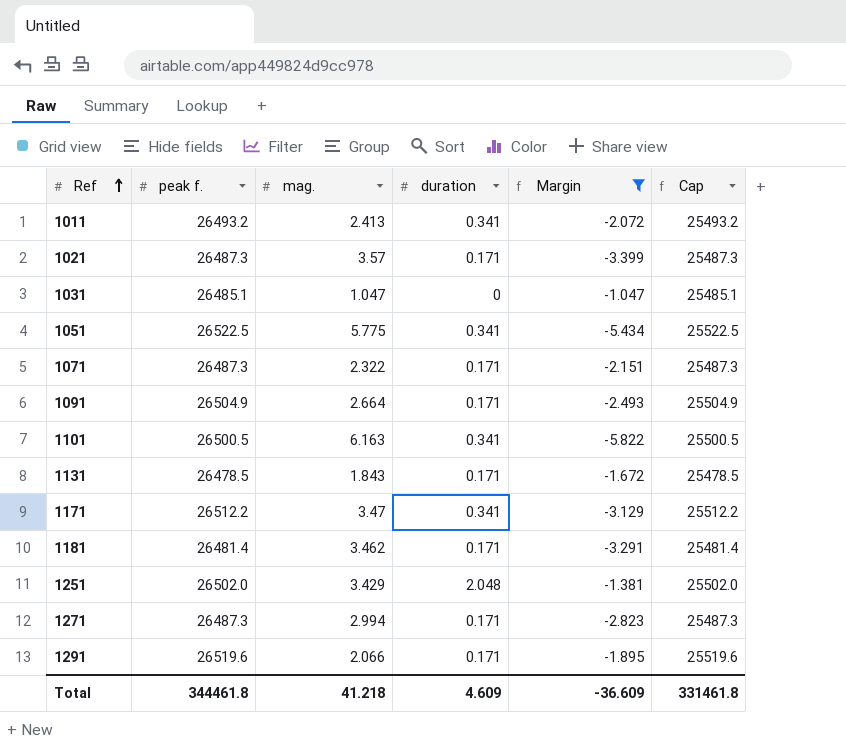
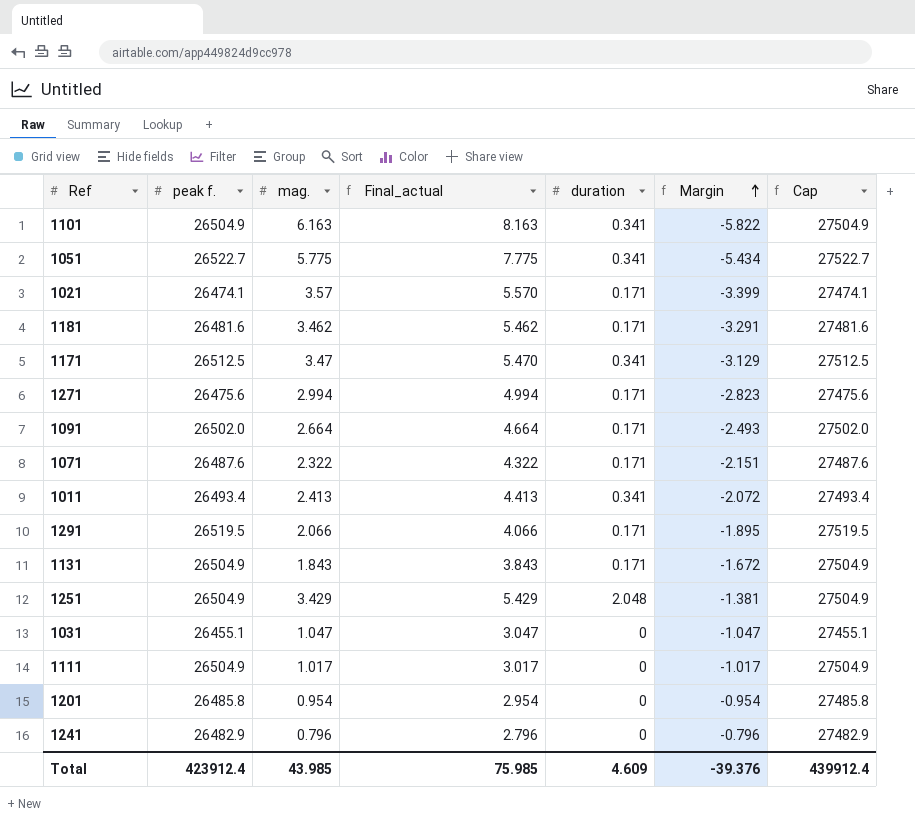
filter: Margin <= -1.047 -> none
row order: Ref ascending -> Margin ascending
column Final_actual | formula: none -> [mag.] + 2
column Cap | formula: [peak f.] - 1000 -> [peak f.] + 1000
1101 | peak f.: 26500.5 -> 26504.9
1051 | peak f.: 26522.5 -> 26522.7
1021 | peak f.: 26487.3 -> 26474.1
1181 | peak f.: 26481.4 -> 26481.6
1171 | peak f.: 26512.2 -> 26512.5
1271 | peak f.: 26487.3 -> 26475.6
1091 | peak f.: 26504.9 -> 26502.0
1071 | peak f.: 26487.3 -> 26487.6
1011 | peak f.: 26493.2 -> 26493.4
1291 | peak f.: 26519.6 -> 26519.5
1131 | peak f.: 26478.5 -> 26504.9
1251 | peak f.: 26502.0 -> 26504.9
1031 | peak f.: 26485.1 -> 26455.1
Total | peak f.: 344461.8 -> 423912.4
Total | mag.: 41.218 -> 43.985
Total | Margin: -36.609 -> -39.376
Total | Cap: 331461.8 -> 439912.4

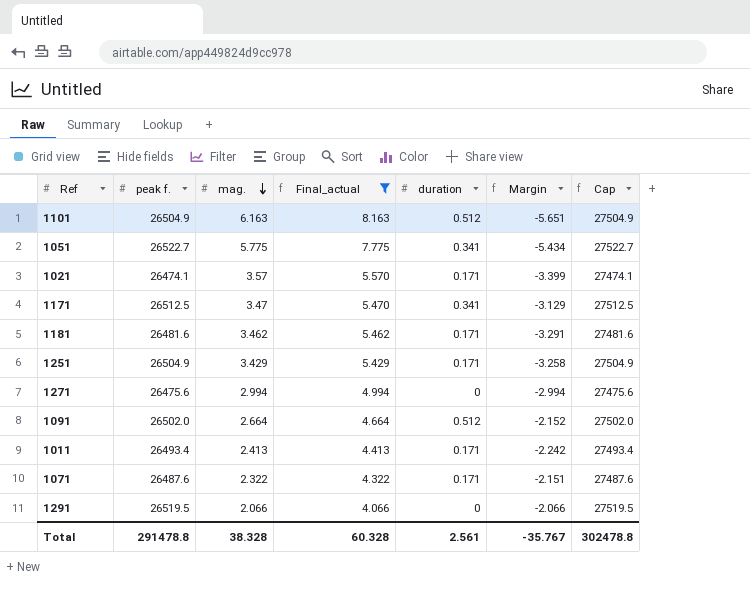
filter: none -> Final_actual >= 4.066
row order: Margin ascending -> mag. descending
1101 | duration: 0.341 -> 0.512
1101 | Margin: -5.822 -> -5.651
1251 | duration: 2.048 -> 0.171
1251 | Margin: -1.381 -> -3.258
1271 | duration: 0.171 -> 0
1271 | Margin: -2.823 -> -2.994
1091 | duration: 0.171 -> 0.512
1091 | Margin: -2.493 -> -2.152
1011 | duration: 0.341 -> 0.171
1011 | Margin: -2.072 -> -2.242
1291 | duration: 0.171 -> 0
1291 | Margin: -1.895 -> -2.066
Total | peak f.: 423912.4 -> 291478.8
Total | mag.: 43.985 -> 38.328
Total | Final_actual: 75.985 -> 60.328
Total | duration: 4.609 -> 2.561
Total | Margin: -39.376 -> -35.767
Total | Cap: 439912.4 -> 302478.8

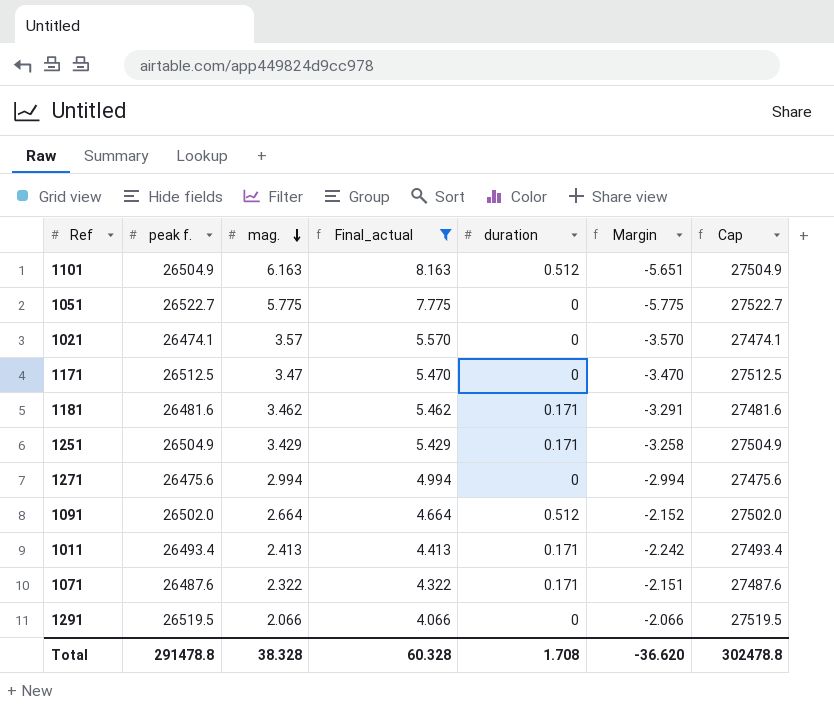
1051 | duration: 0.341 -> 0
1051 | Margin: -5.434 -> -5.775
1021 | duration: 0.171 -> 0
1021 | Margin: -3.399 -> -3.570
1171 | duration: 0.341 -> 0
1171 | Margin: -3.129 -> -3.470
Total | duration: 2.561 -> 1.708
Total | Margin: -35.767 -> -36.620

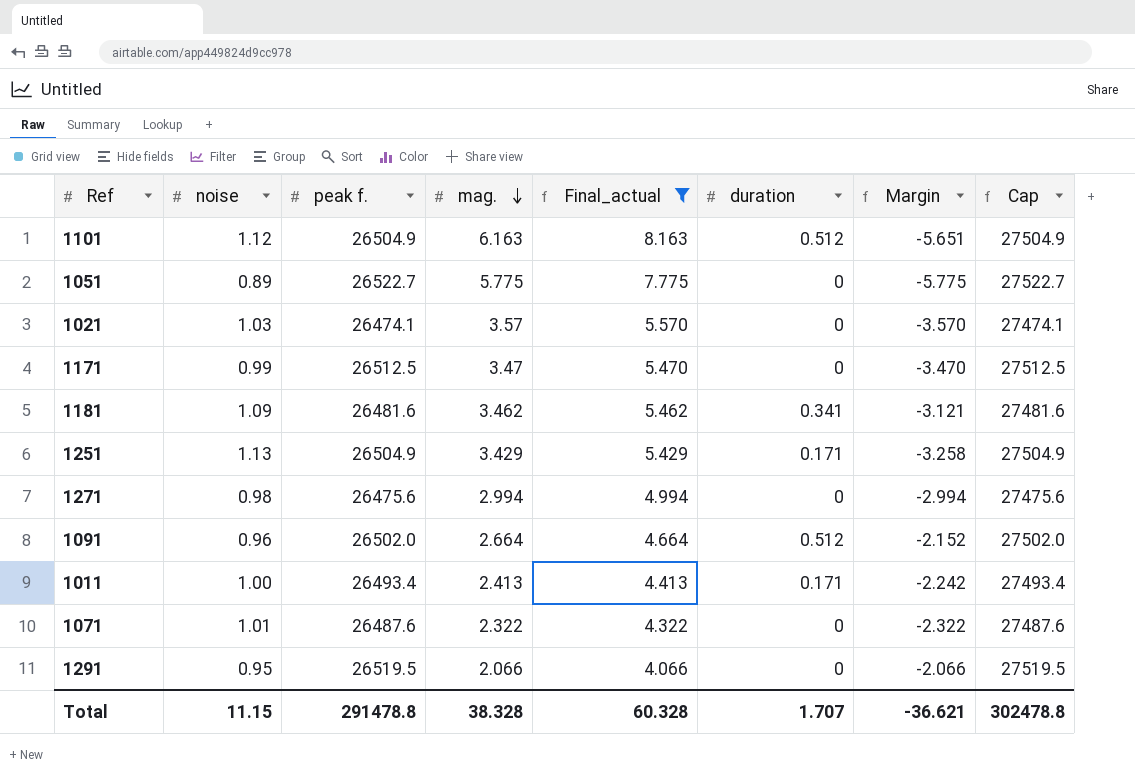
column noise | position: none -> 2
1181 | duration: 0.171 -> 0.341
1181 | Margin: -3.291 -> -3.121
1071 | duration: 0.171 -> 0
1071 | Margin: -2.151 -> -2.322
Total | duration: 1.708 -> 1.707
Total | Margin: -36.620 -> -36.621

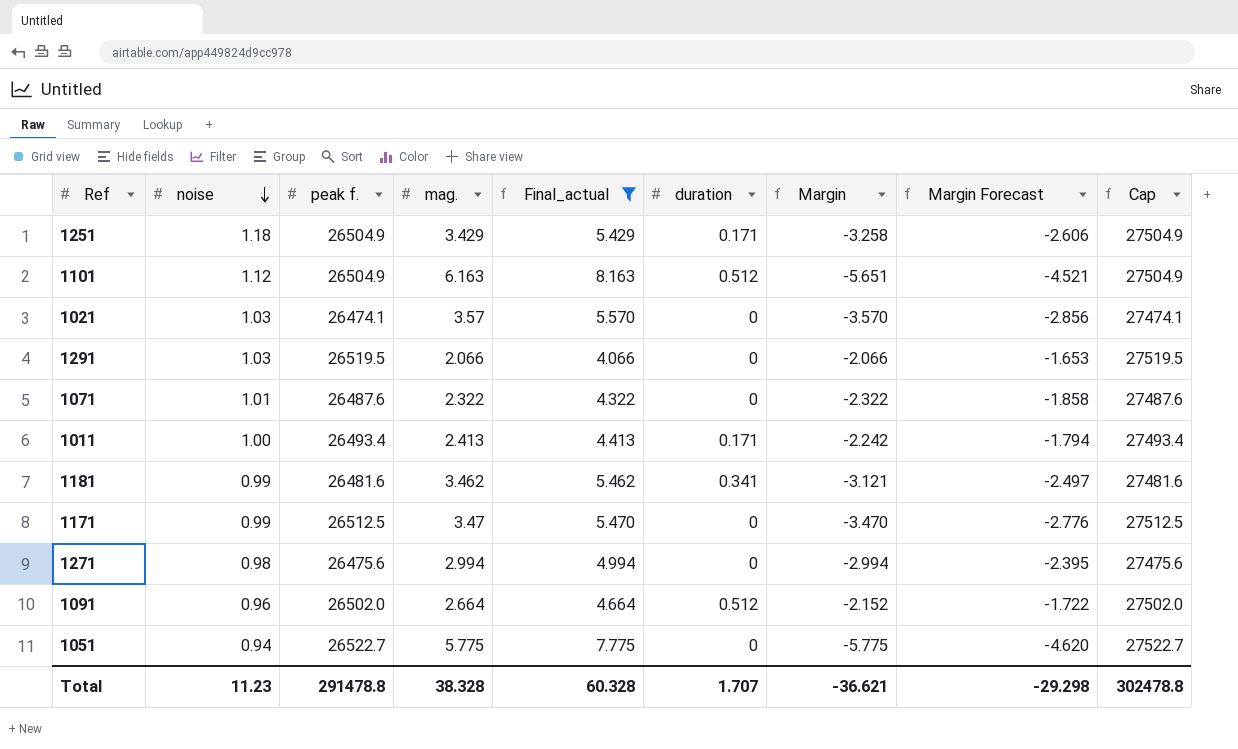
row order: mag. descending -> noise descending
column Margin Forecast | formula: none -> [Margin] * 0.8
1251 | noise: 1.13 -> 1.18
1291 | noise: 0.95 -> 1.03
1181 | noise: 1.09 -> 0.99
1051 | noise: 0.89 -> 0.94
Total | noise: 11.15 -> 11.23

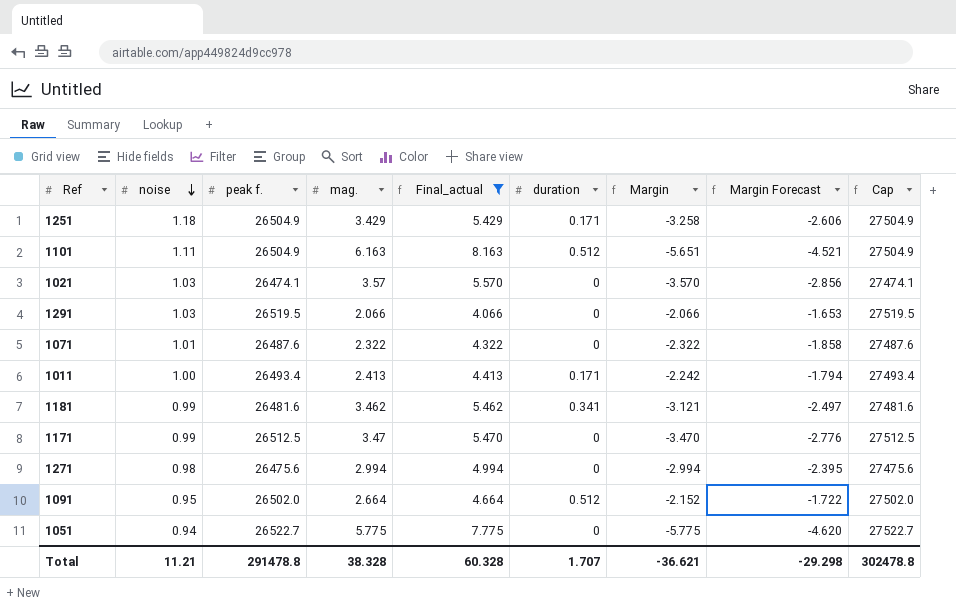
1101 | noise: 1.12 -> 1.11
1091 | noise: 0.96 -> 0.95
Total | noise: 11.23 -> 11.21

